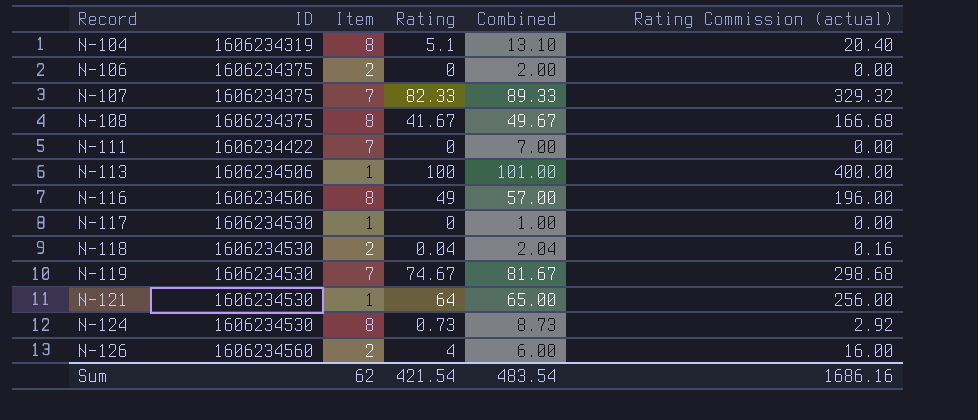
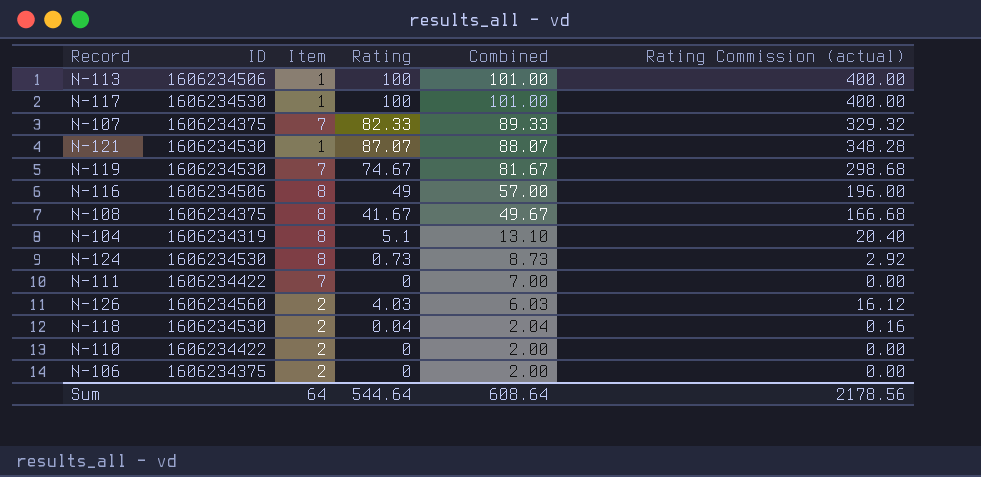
row order: Record ascending -> Combined descending
N-117 | Rating: 0 -> 100
N-117 | Combined: 1.00 -> 101.00
N-117 | Rating Commission (actual): 0.00 -> 400.00
N-121 | Rating: 64 -> 87.07
N-121 | Combined: 65.00 -> 88.07
N-121 | Rating Commission (actual): 256.00 -> 348.28
N-126 | Rating: 4 -> 4.03
N-126 | Combined: 6.00 -> 6.03
N-126 | Rating Commission (actual): 16.00 -> 16.12
row N-110: none -> 1606234422 | 2 | 0 | 2.00 | 0.00
Sum | Item: 62 -> 64
Sum | Rating: 421.54 -> 544.64
Sum | Combined: 483.54 -> 608.64
Sum | Rating Commission (actual): 1686.16 -> 2178.56

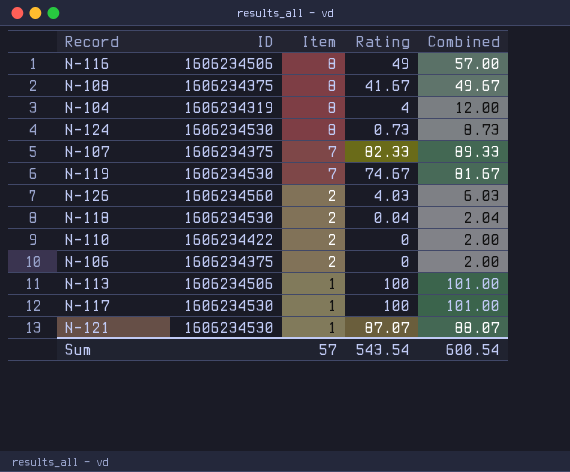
row order: Combined descending -> Item descending
column Rating Commission (actual) | formula: [Rating] * 4 -> none
row N-111: 1606234422 | 7 | 0 | 7.00 | 0.00 -> none
N-104 | Rating: 5.1 -> 4
N-104 | Combined: 13.10 -> 12.00
Sum | Item: 64 -> 57
Sum | Rating: 544.64 -> 543.54
Sum | Combined: 608.64 -> 600.54

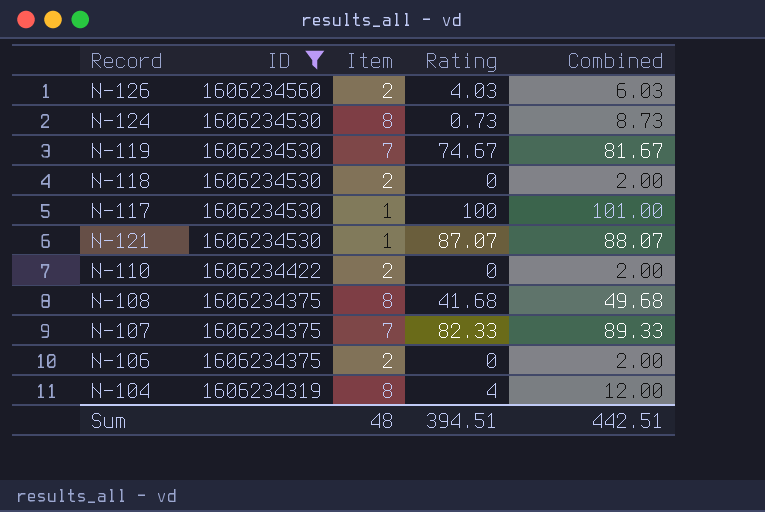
filter: none -> ID != 1606234506
row order: Item descending -> ID descending
N-118 | Rating: 0.04 -> 0
N-118 | Combined: 2.04 -> 2.00
N-108 | Rating: 41.67 -> 41.68
N-108 | Combined: 49.67 -> 49.68
Sum | Item: 57 -> 48
Sum | Rating: 543.54 -> 394.51
Sum | Combined: 600.54 -> 442.51

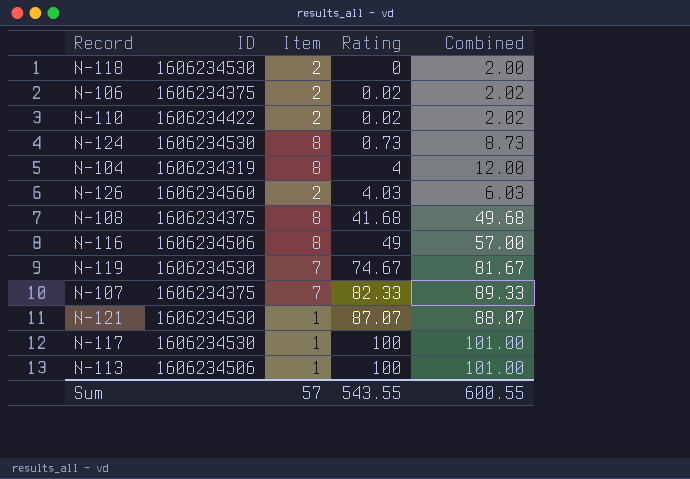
filter: ID != 1606234506 -> none
row order: ID descending -> Rating ascending
N-106 | Rating: 0 -> 0.02
N-106 | Combined: 2.00 -> 2.02
N-110 | Rating: 0 -> 0.02
N-110 | Combined: 2.00 -> 2.02
Sum | Item: 48 -> 57
Sum | Rating: 394.51 -> 543.55
Sum | Combined: 442.51 -> 600.55

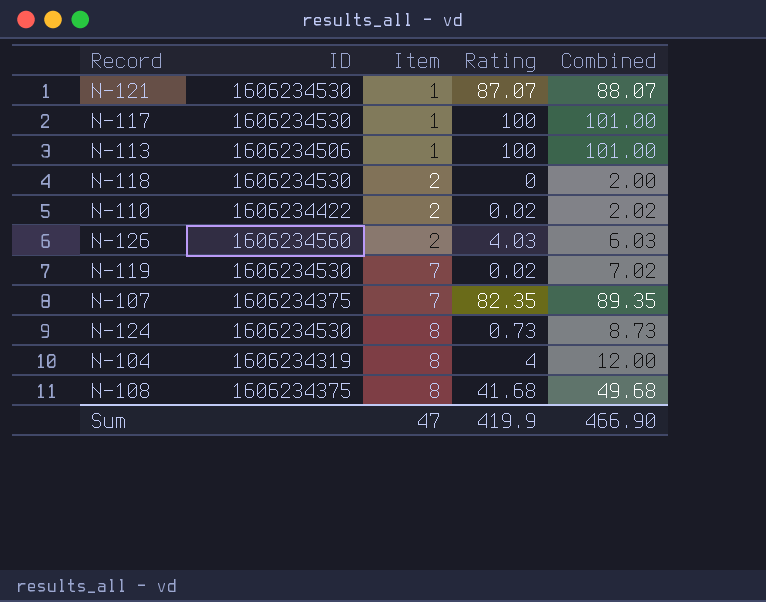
row order: Rating ascending -> Item ascending
row N-106: 1606234375 | 2 | 0.02 | 2.02 -> none
row N-116: 1606234506 | 8 | 49 | 57.00 -> none
N-119 | Rating: 74.67 -> 0.02
N-119 | Combined: 81.67 -> 7.02
N-107 | Rating: 82.33 -> 82.35
N-107 | Combined: 89.33 -> 89.35
Sum | Item: 57 -> 47
Sum | Rating: 543.55 -> 419.9
Sum | Combined: 600.55 -> 466.90

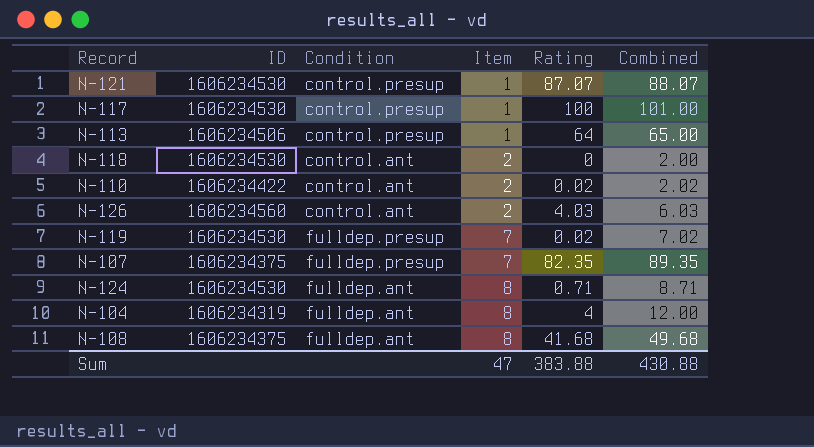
column Condition | position: none -> 3
N-113 | Rating: 100 -> 64
N-113 | Combined: 101.00 -> 65.00
N-124 | Rating: 0.73 -> 0.71
N-124 | Combined: 8.73 -> 8.71
Sum | Rating: 419.9 -> 383.88
Sum | Combined: 466.90 -> 430.88

